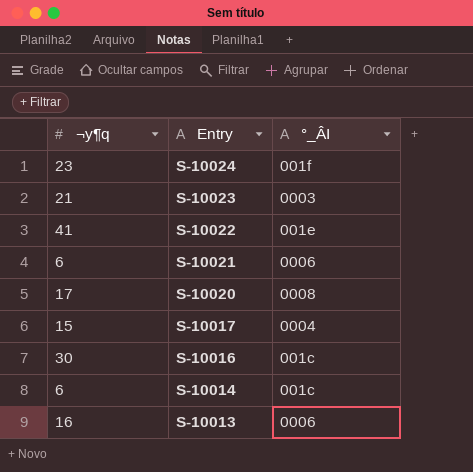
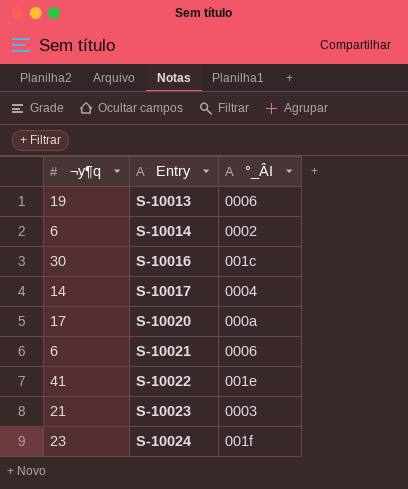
row order: Entry descending -> Entry ascending
S-10013 | ¬y¶q: 16 -> 19
S-10014 | °_ÂI: 001c -> 0002
S-10017 | ¬y¶q: 15 -> 14
S-10020 | °_ÂI: 0008 -> 000a

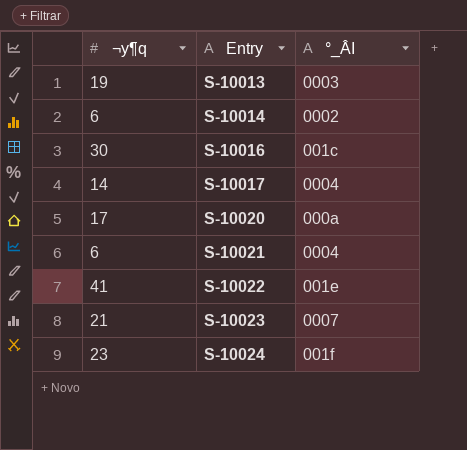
S-10013 | °_ÂI: 0006 -> 0003
S-10021 | °_ÂI: 0006 -> 0004
S-10023 | °_ÂI: 0003 -> 0007

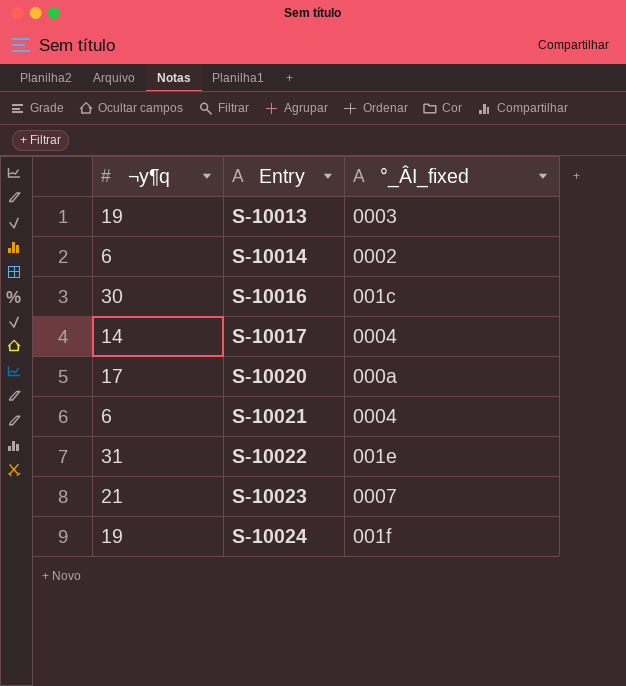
column name: °_ÂI -> °_ÂI_fixed
S-10022 | ¬y¶q: 41 -> 31
S-10024 | ¬y¶q: 23 -> 19

